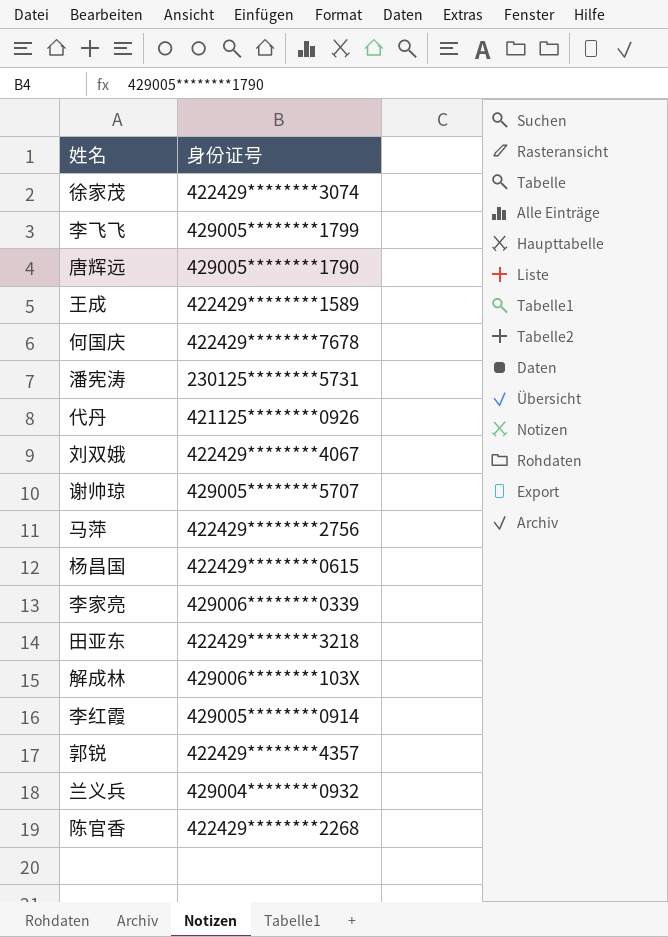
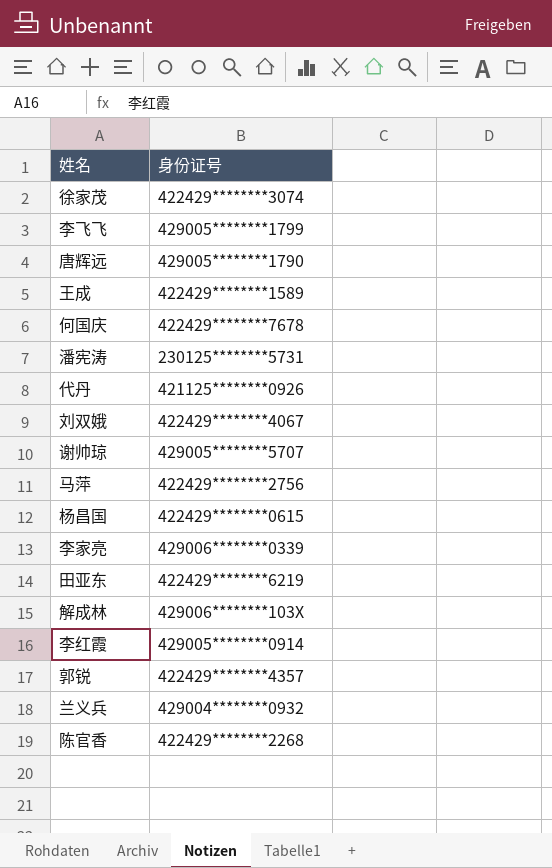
田亚东 | 身份证号: 422429********3218 -> 422429********6219

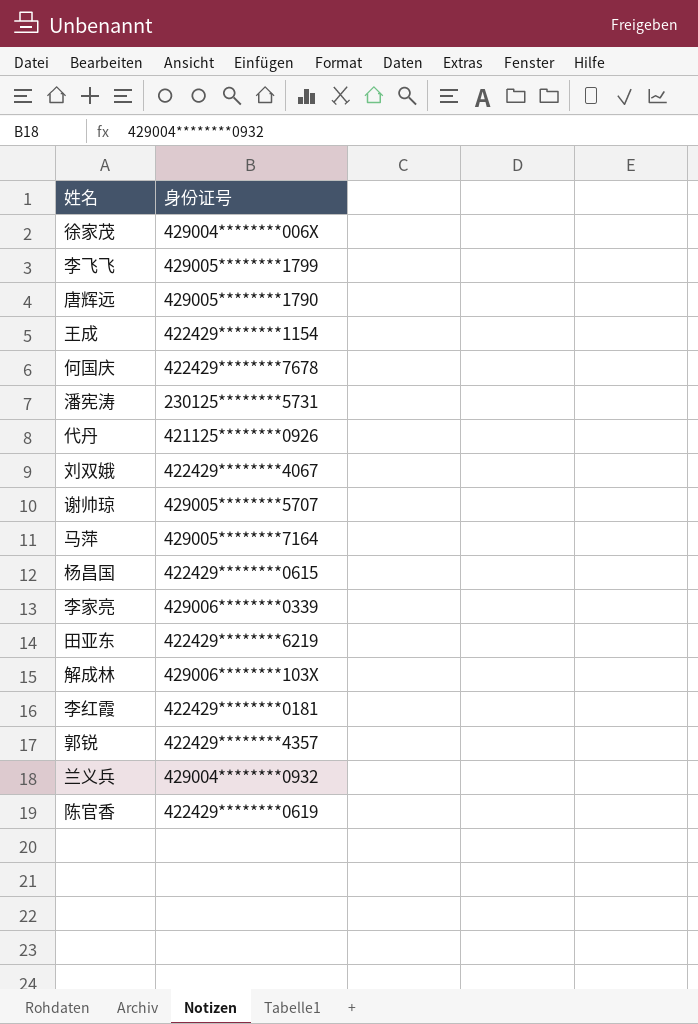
徐家茂 | 身份证号: 422429********3074 -> 429004********006X
王成 | 身份证号: 422429********1589 -> 422429********1154
马萍 | 身份证号: 422429********2756 -> 429005********7164
李红霞 | 身份证号: 429005********0914 -> 422429********0181
陈官香 | 身份证号: 422429********2268 -> 422429********0619

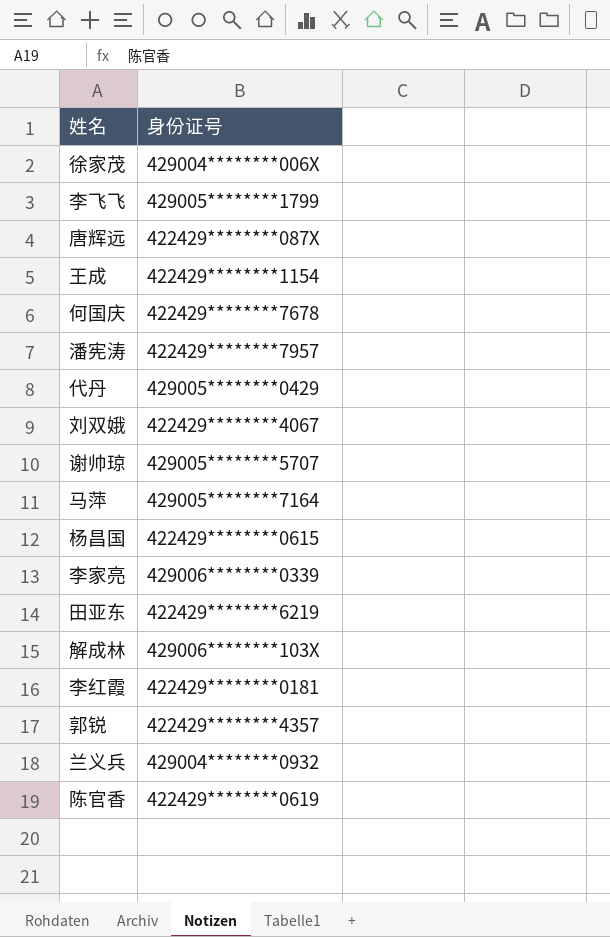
唐辉远 | 身份证号: 429005********1790 -> 422429********087X
潘宪涛 | 身份证号: 230125********5731 -> 422429********7957
代丹 | 身份证号: 421125********0926 -> 429005********0429

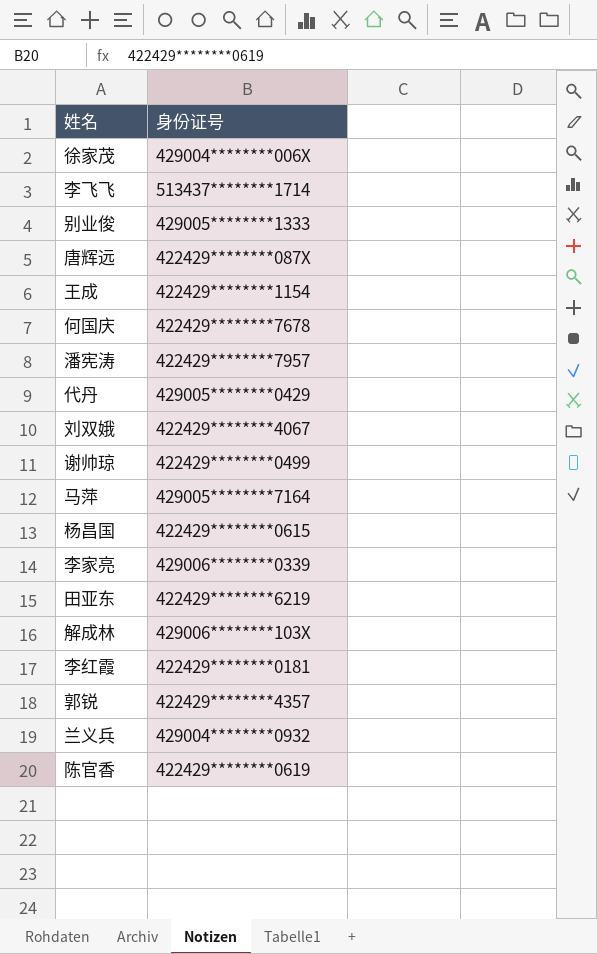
李飞飞 | 身份证号: 429005********1799 -> 513437********1714
row 别业俊: none -> 429005********1333
谢帅琼 | 身份证号: 429005********5707 -> 422429********0499

